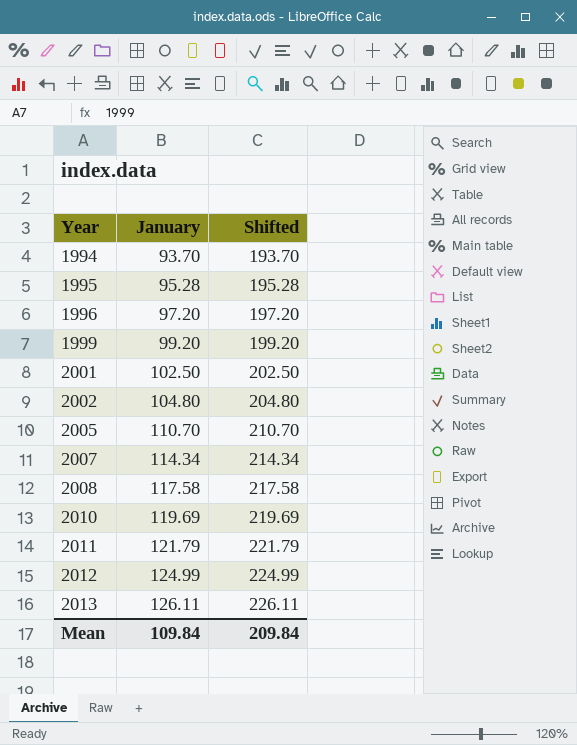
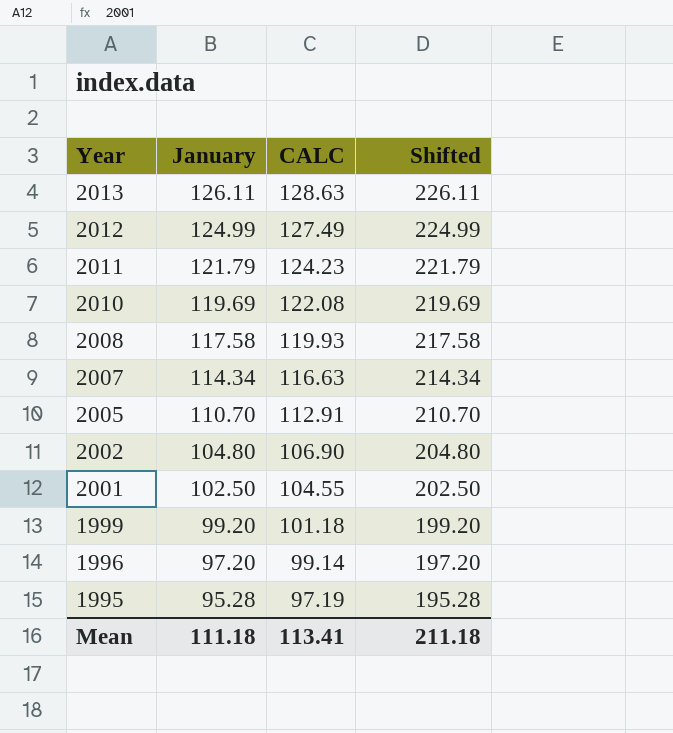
row order: Year ascending -> Year descending
column CALC | formula: none -> [January] * 1.02
row 1994: 93.70 | 193.70 -> none
Mean | January: 109.84 -> 111.18
Mean | Shifted: 209.84 -> 211.18

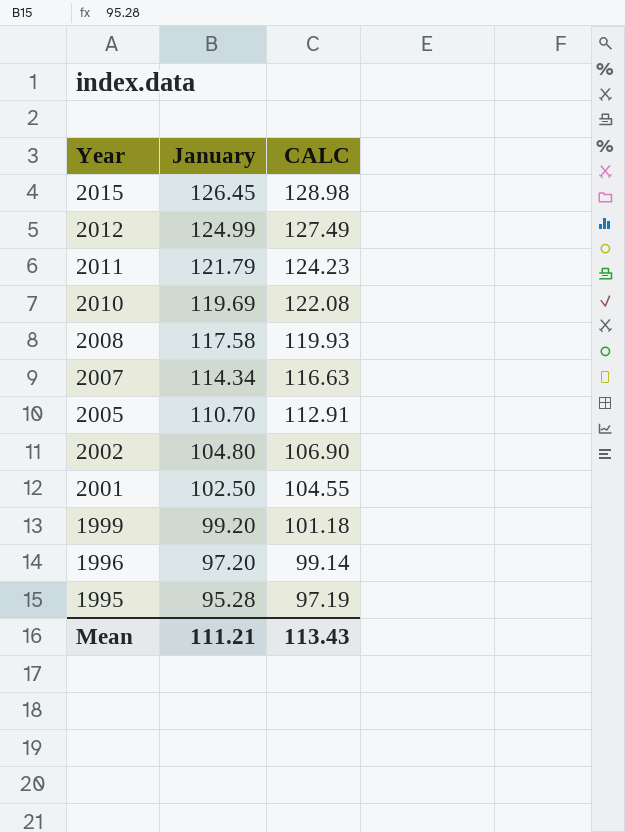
column Shifted | formula: [January] + 100 -> none
row 2013: 126.11 | 128.63 | 226.11 -> none
row 2015: none -> 126.45 | 128.98
Mean | January: 111.18 -> 111.21
Mean | CALC: 113.41 -> 113.43

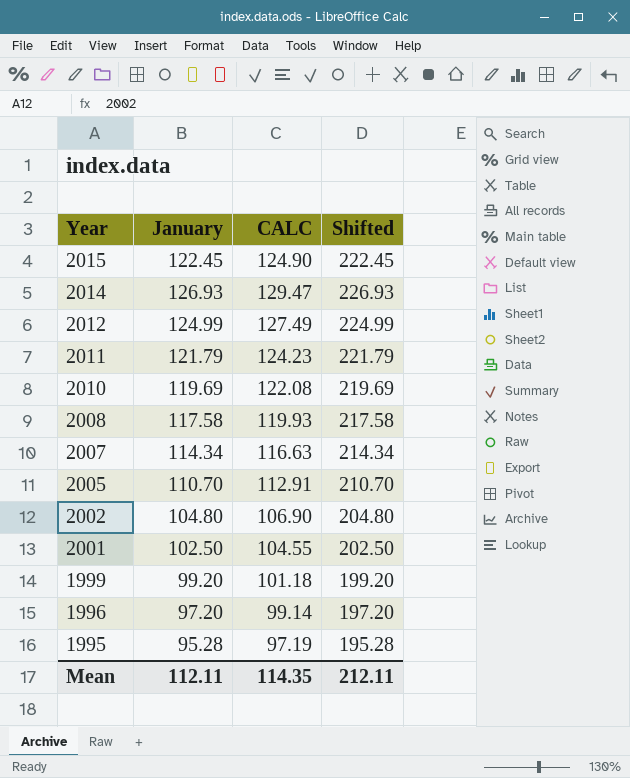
column Shifted | formula: none -> [January] + 100
2015 | January: 126.45 -> 122.45
2015 | CALC: 128.98 -> 124.90
row 2014: none -> 126.93 | 129.47 | 226.93
Mean | January: 111.21 -> 112.11
Mean | CALC: 113.43 -> 114.35

